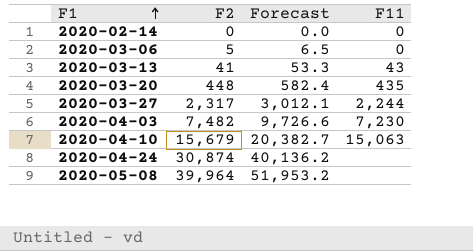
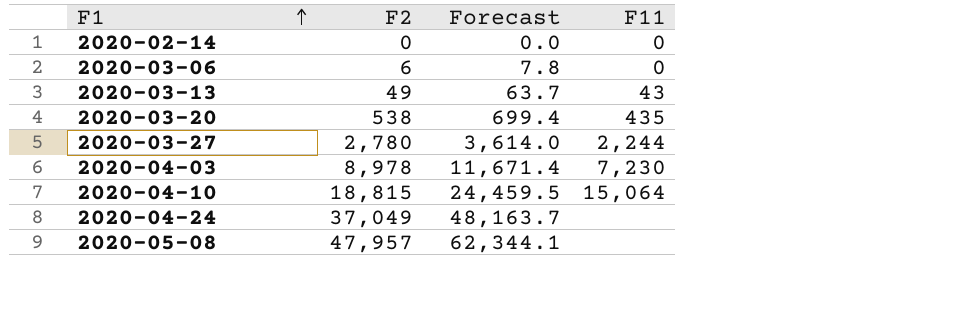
2020-03-06 | F2: 5 -> 6
2020-03-06 | Forecast: 6.5 -> 7.8
2020-03-13 | F2: 41 -> 49
2020-03-13 | Forecast: 53.3 -> 63.7
2020-03-20 | F2: 448 -> 538
2020-03-20 | Forecast: 582.4 -> 699.4
2020-03-27 | F2: 2,317 -> 2,780
2020-03-27 | Forecast: 3,012.1 -> 3,614.0
2020-04-03 | F2: 7,482 -> 8,978
2020-04-03 | Forecast: 9,726.6 -> 11,671.4
2020-04-10 | F2: 15,679 -> 18,815
2020-04-10 | Forecast: 20,382.7 -> 24,459.5
2020-04-10 | F11: 15,063 -> 15,064
2020-04-24 | F2: 30,874 -> 37,049
2020-04-24 | Forecast: 40,136.2 -> 48,163.7
2020-05-08 | F2: 39,964 -> 47,957
2020-05-08 | Forecast: 51,953.2 -> 62,344.1

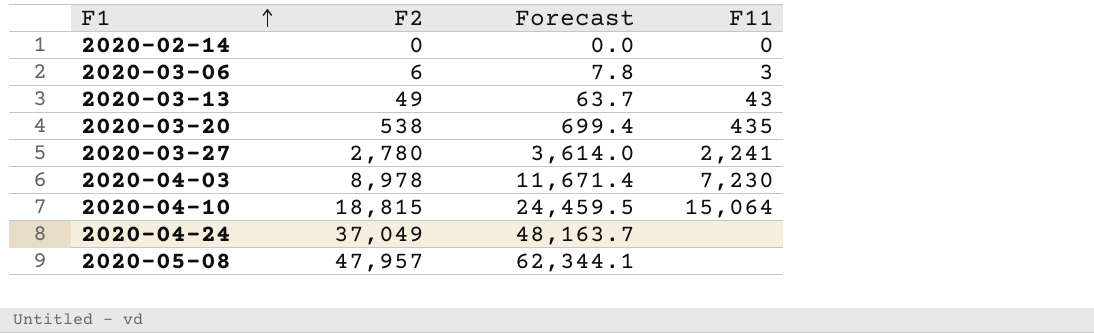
2020-03-06 | F11: 0 -> 3
2020-03-27 | F11: 2,244 -> 2,241

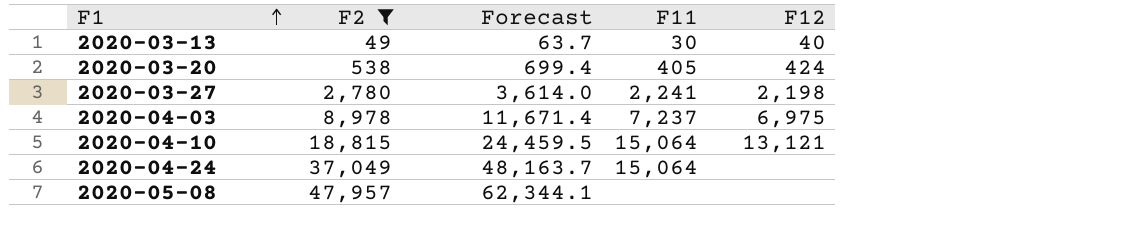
filter: none -> F2 >= 49
column F12 | position: none -> 5
2020-03-13 | F11: 43 -> 30
2020-03-20 | F11: 435 -> 405
2020-04-03 | F11: 7,230 -> 7,237
2020-04-24 | F11: none -> 15,064

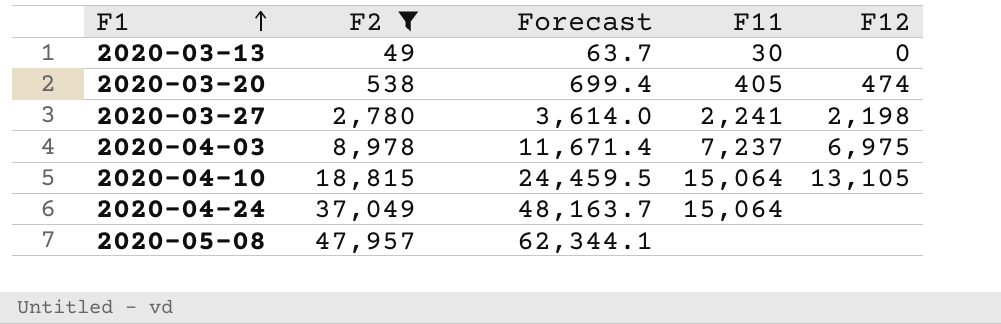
2020-03-13 | F12: 40 -> 0
2020-03-20 | F12: 424 -> 474
2020-04-10 | F12: 13,121 -> 13,105

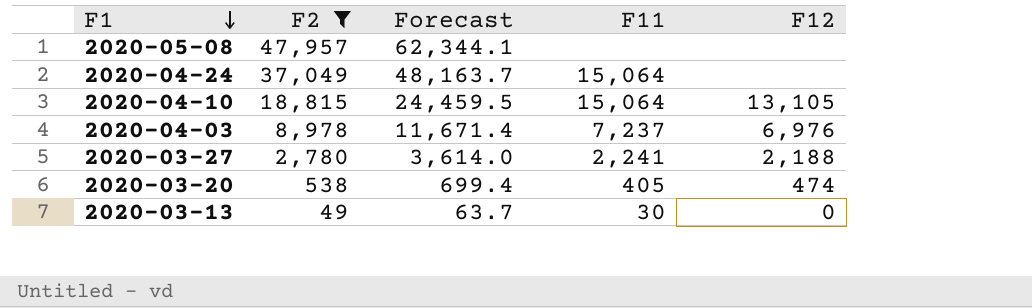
row order: F1 ascending -> F1 descending
2020-04-03 | F12: 6,975 -> 6,976
2020-03-27 | F12: 2,198 -> 2,188

